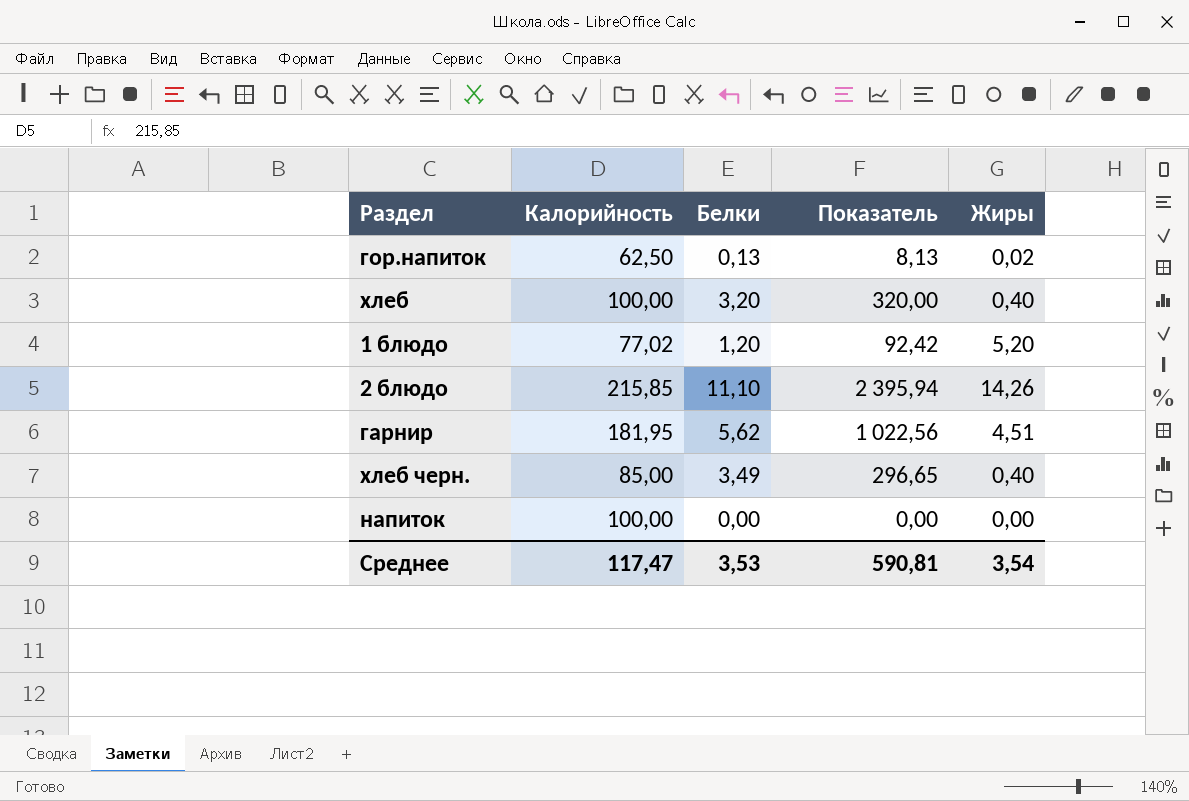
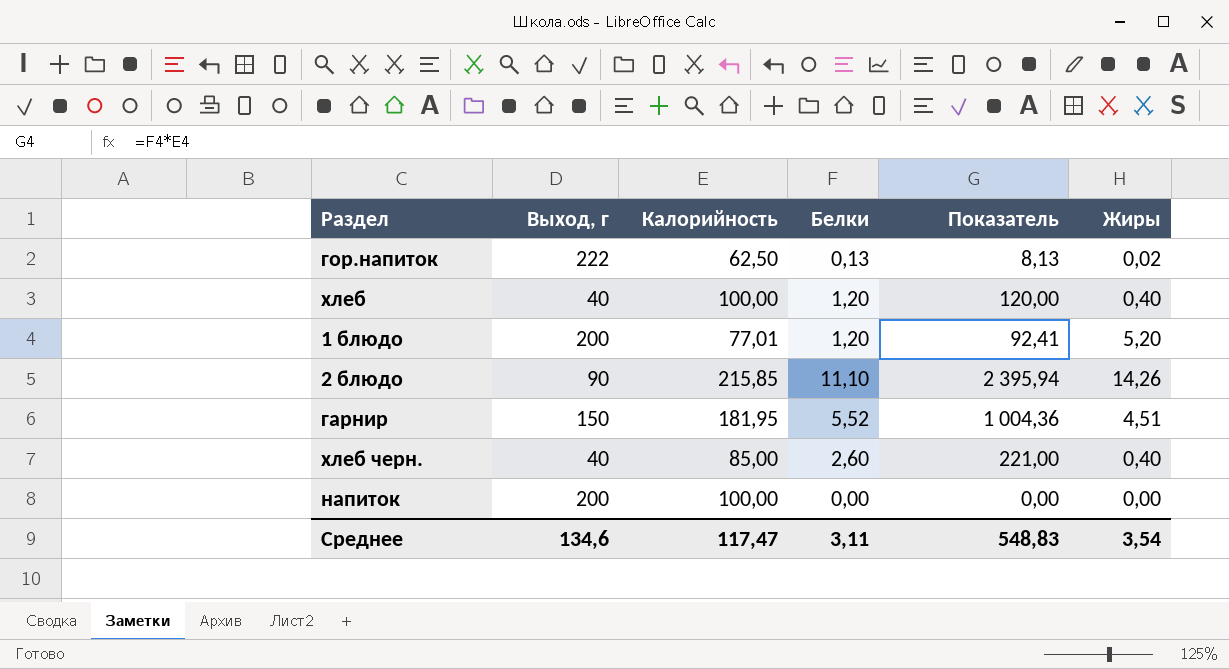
column Выход, г | position: none -> 2
хлеб | Белки: 3,20 -> 1,20
хлеб | Показатель: 320,00 -> 120,00
1 блюдо | Калорийность: 77,02 -> 77,01
1 блюдо | Показатель: 92,42 -> 92,41
гарнир | Белки: 5,62 -> 5,52
гарнир | Показатель: 1 022,56 -> 1 004,36
хлеб черн. | Белки: 3,49 -> 2,60
хлеб черн. | Показатель: 296,65 -> 221,00
Среднее | Белки: 3,53 -> 3,11
Среднее | Показатель: 590,81 -> 548,83

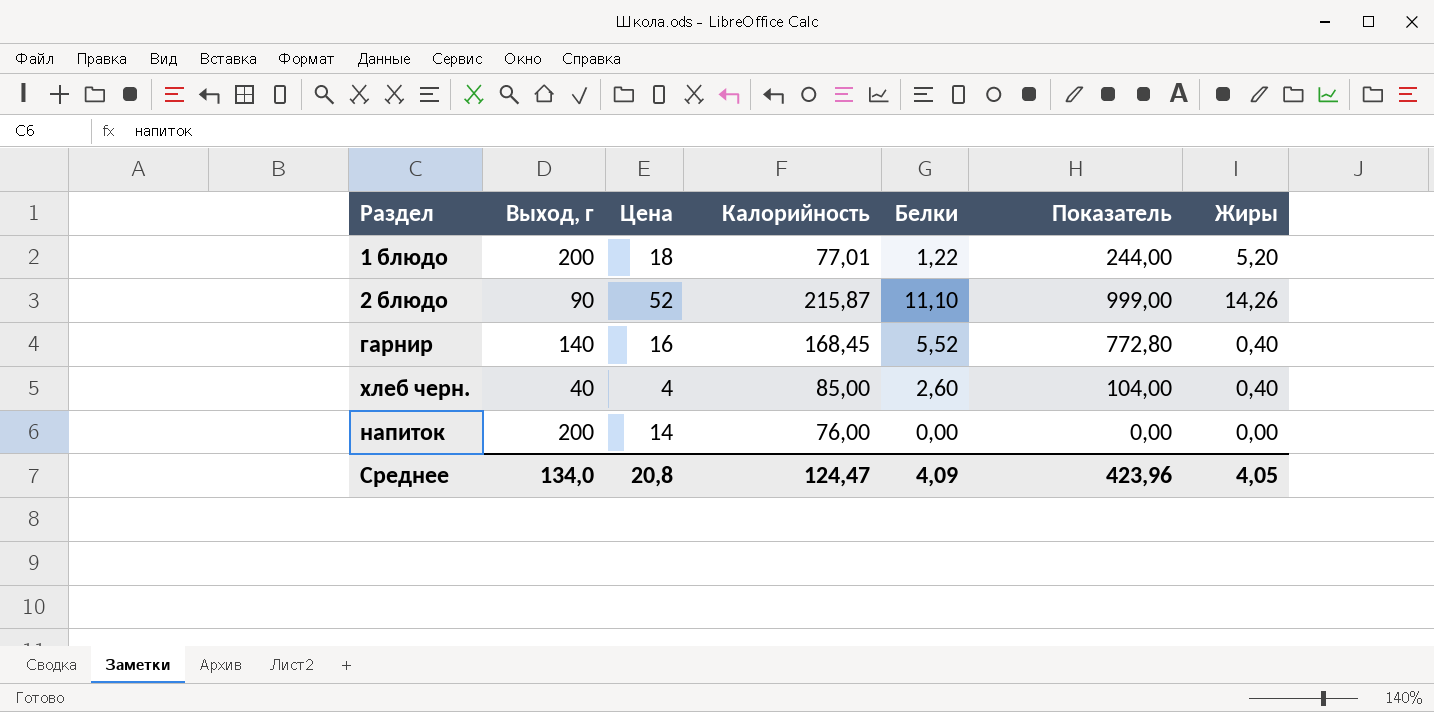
column Цена | position: none -> 3
column Показатель | formula: [Калорийность] * [Белки] -> [Выход, г] * [Белки]
row гор.напиток: 222 | 62,50 | 0,13 | 8,13 | 0,02 -> none
row хлеб: 40 | 100,00 | 1,20 | 120,00 | 0,40 -> none
1 блюдо | Белки: 1,20 -> 1,22
2 блюдо | Калорийность: 215,85 -> 215,87
гарнир | Выход, г: 150 -> 140
гарнир | Калорийность: 181,95 -> 168,45
гарнир | Жиры: 4,51 -> 0,40
напиток | Калорийность: 100,00 -> 76,00
Среднее | Выход, г: 134,6 -> 134,0
Среднее | Калорийность: 117,47 -> 124,47
Среднее | Белки: 3,11 -> 4,09
Среднее | Показатель: 548,83 -> 423,96
Среднее | Жиры: 3,54 -> 4,05

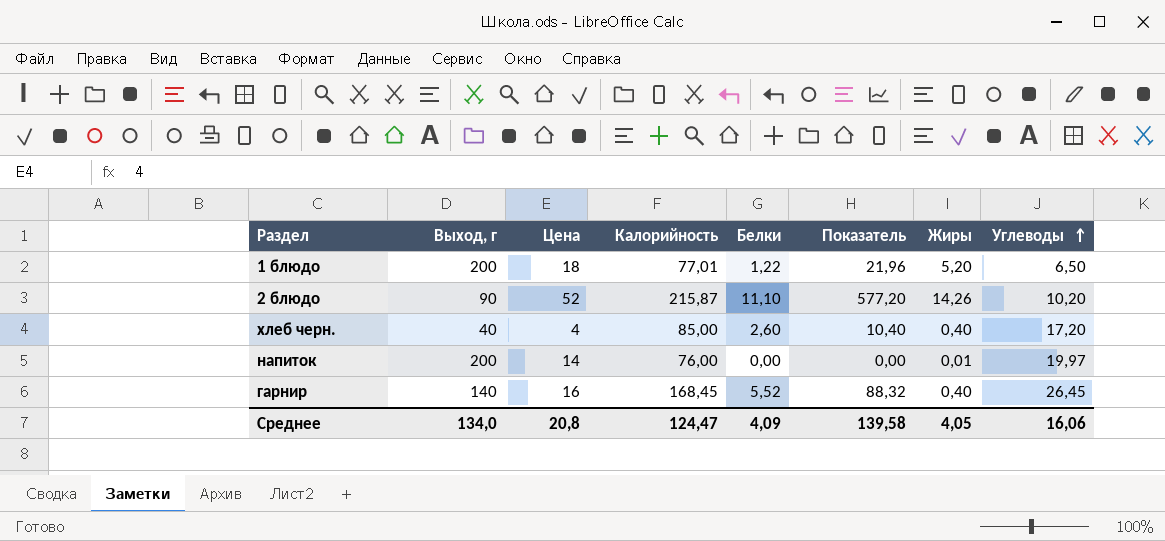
row order: none -> Углеводы ascending
column Показатель | formula: [Выход, г] * [Белки] -> [Цена] * [Белки]
column Углеводы | position: none -> 8
напиток | Жиры: 0,00 -> 0,01
Среднее | Показатель: 423,96 -> 139,58

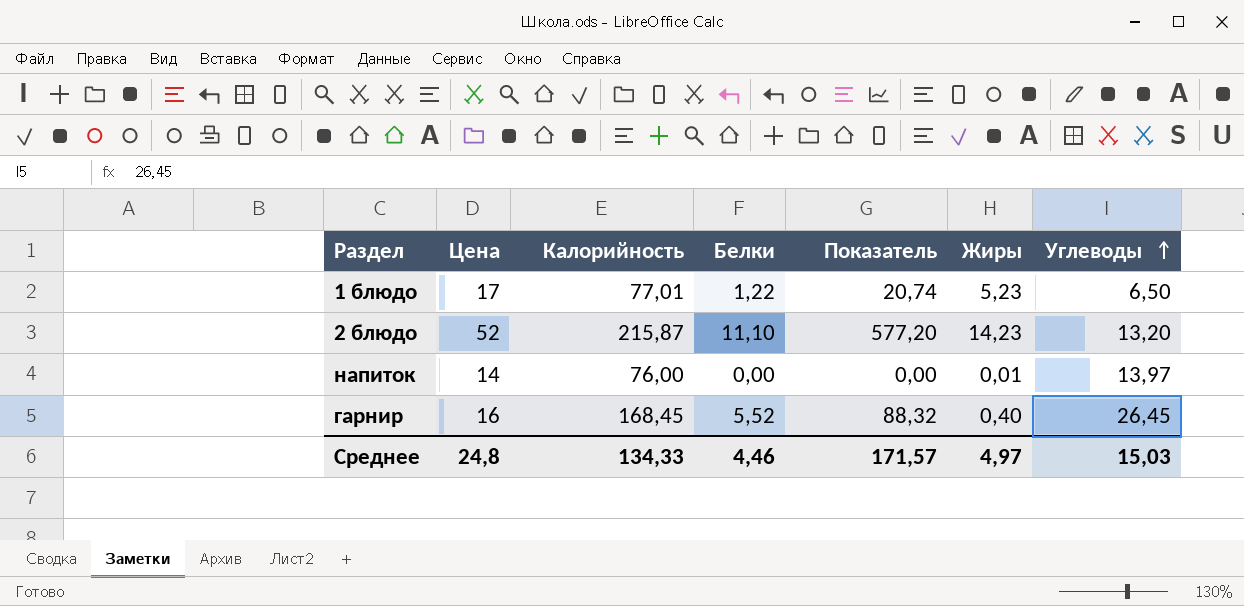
column Выход, г | position: 2 -> none
row хлеб черн.: 40 | 4 | 85,00 | 2,60 | 10,40 | 0,40 | 17,20 -> none
1 блюдо | Цена: 18 -> 17
1 блюдо | Показатель: 21,96 -> 20,74
1 блюдо | Жиры: 5,20 -> 5,23
2 блюдо | Жиры: 14,26 -> 14,23
2 блюдо | Углеводы: 10,20 -> 13,20
напиток | Углеводы: 19,97 -> 13,97
Среднее | Цена: 20,8 -> 24,8
Среднее | Калорийность: 124,47 -> 134,33
Среднее | Белки: 4,09 -> 4,46
Среднее | Показатель: 139,58 -> 171,57
Среднее | Жиры: 4,05 -> 4,97
Среднее | Углеводы: 16,06 -> 15,03

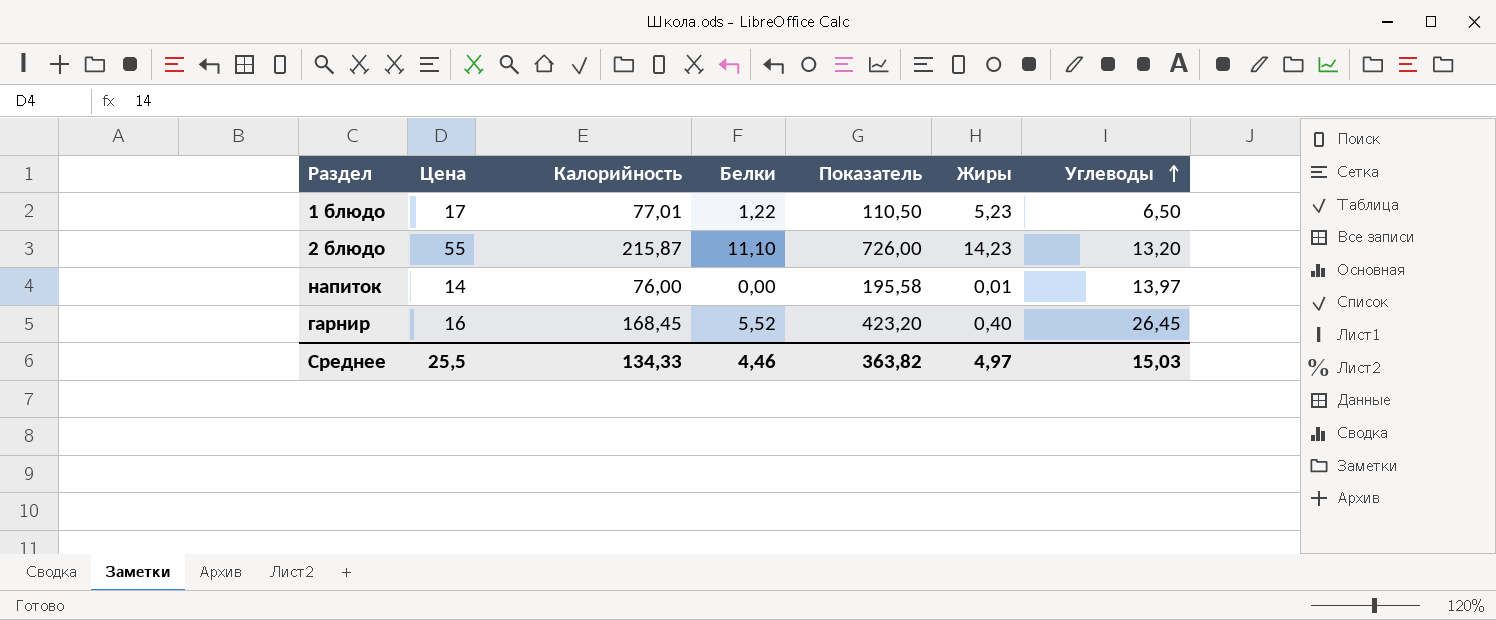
column Показатель | formula: [Цена] * [Белки] -> [Цена] * [Углеводы]
2 блюдо | Цена: 52 -> 55
Среднее | Цена: 24,8 -> 25,5
Среднее | Показатель: 171,57 -> 363,82

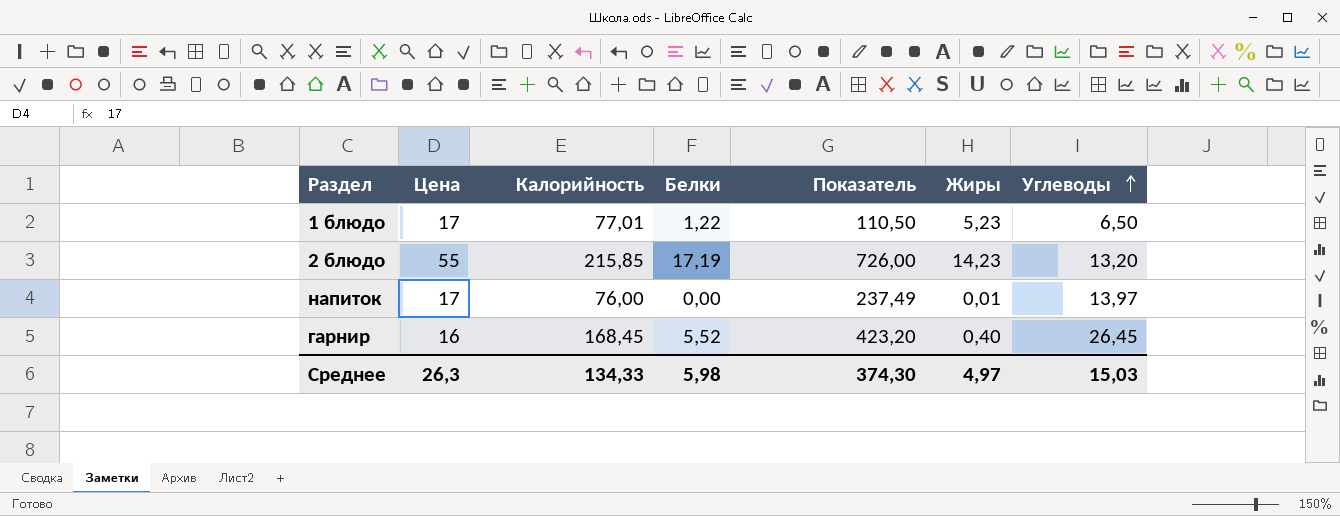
2 блюдо | Калорийность: 215,87 -> 215,85
2 блюдо | Белки: 11,10 -> 17,19
напиток | Цена: 14 -> 17
напиток | Показатель: 195,58 -> 237,49
Среднее | Цена: 25,5 -> 26,3
Среднее | Белки: 4,46 -> 5,98
Среднее | Показатель: 363,82 -> 374,30

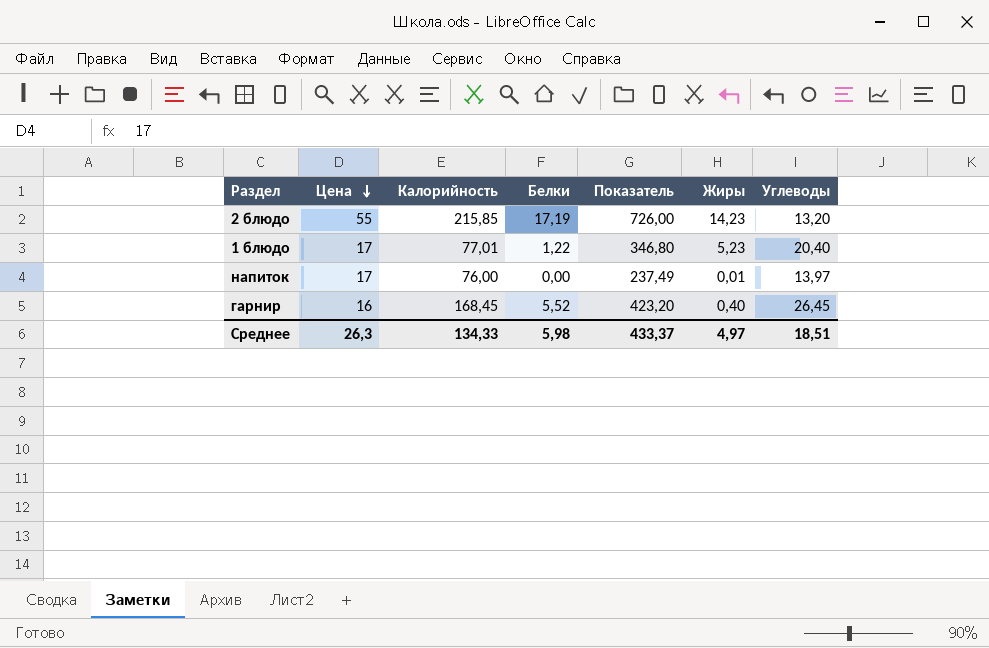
row order: Углеводы ascending -> Цена descending
1 блюдо | Показатель: 110,50 -> 346,80
1 блюдо | Углеводы: 6,50 -> 20,40
Среднее | Показатель: 374,30 -> 433,37
Среднее | Углеводы: 15,03 -> 18,51

